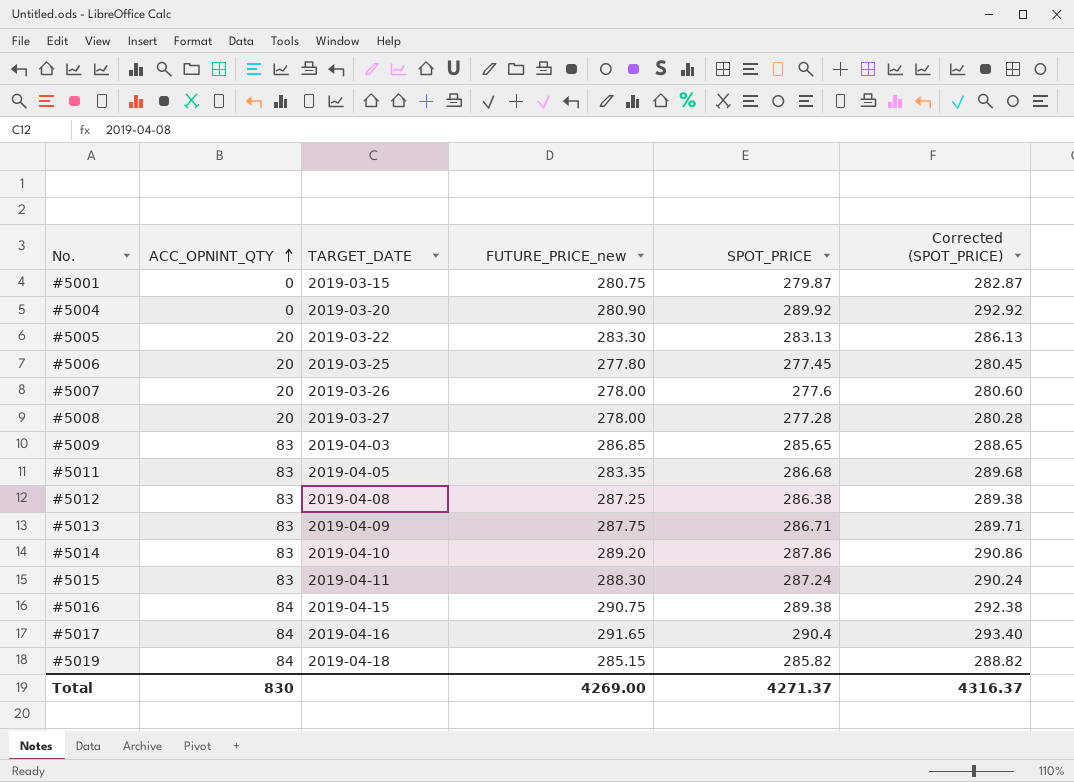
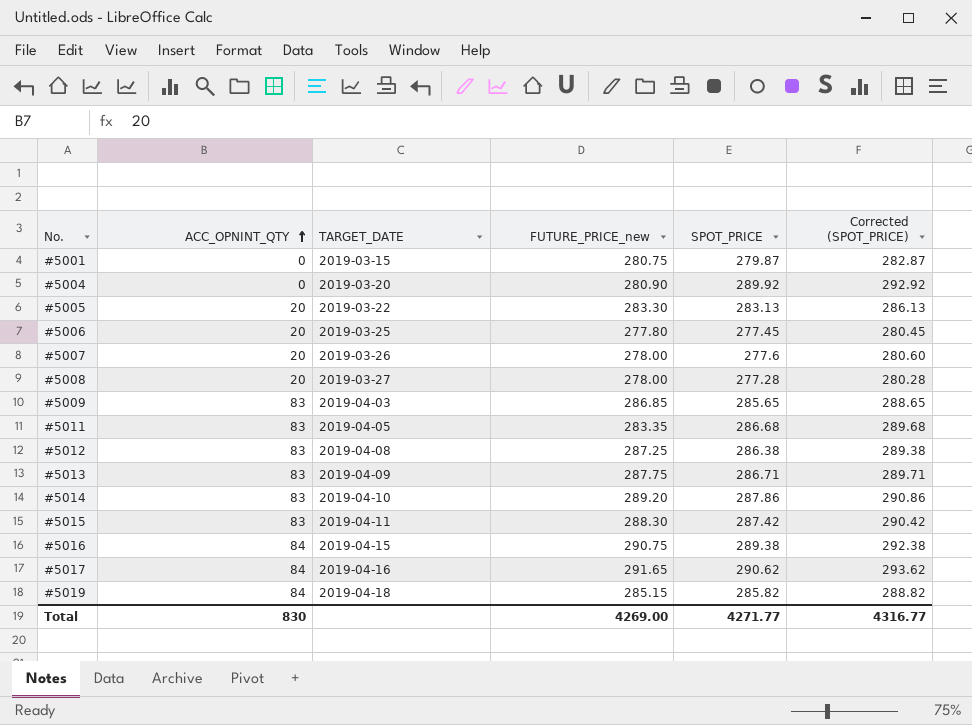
#5015 | SPOT_PRICE: 287.24 -> 287.42
#5015 | Corrected (SPOT_PRICE): 290.24 -> 290.42
#5017 | SPOT_PRICE: 290.4 -> 290.62
#5017 | Corrected (SPOT_PRICE): 293.40 -> 293.62
Total | SPOT_PRICE: 4271.37 -> 4271.77
Total | Corrected (SPOT_PRICE): 4316.37 -> 4316.77

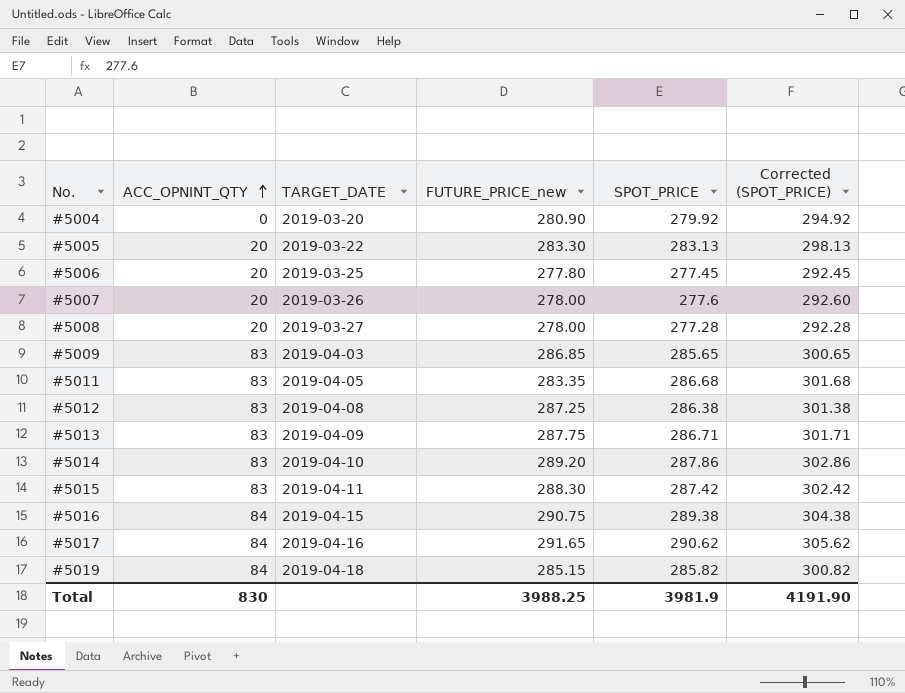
column Corrected (SPOT_PRICE) | formula: [SPOT_PRICE] + 3 -> [SPOT_PRICE] + 15
row #5001: 0 | 2019-03-15 | 280.75 | 279.87 | 282.87 -> none
#5004 | SPOT_PRICE: 289.92 -> 279.92
Total | FUTURE_PRICE_new: 4269.00 -> 3988.25
Total | SPOT_PRICE: 4271.77 -> 3981.9
Total | Corrected (SPOT_PRICE): 4316.77 -> 4191.90

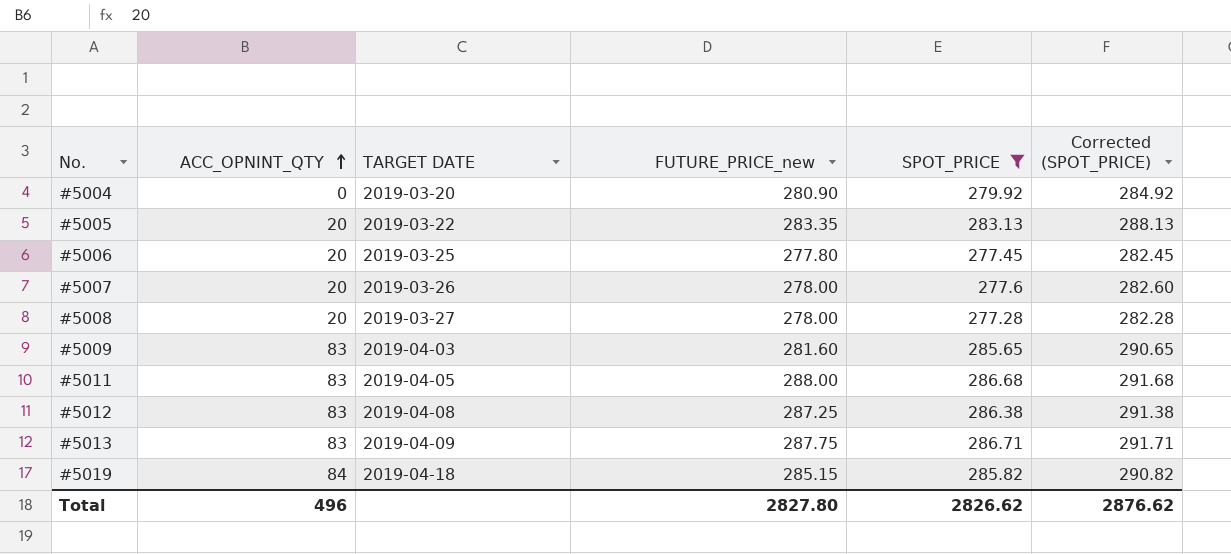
filter: none -> SPOT_PRICE <= 286.71
column name: TARGET_DATE -> TARGET DATE
column Corrected (SPOT_PRICE) | formula: [SPOT_PRICE] + 15 -> [SPOT_PRICE] + 5
#5005 | FUTURE_PRICE_new: 283.30 -> 283.35
#5009 | FUTURE_PRICE_new: 286.85 -> 281.60
#5011 | FUTURE_PRICE_new: 283.35 -> 288.00
Total | ACC_OPNINT_QTY: 830 -> 496
Total | FUTURE_PRICE_new: 3988.25 -> 2827.80
Total | SPOT_PRICE: 3981.9 -> 2826.62
Total | Corrected (SPOT_PRICE): 4191.90 -> 2876.62

